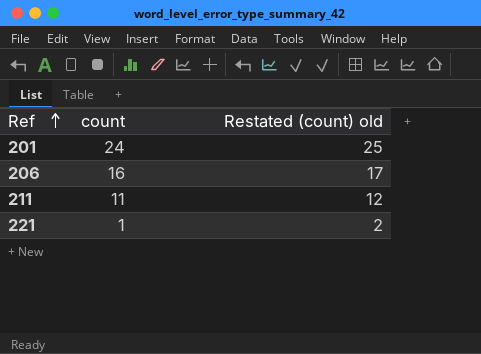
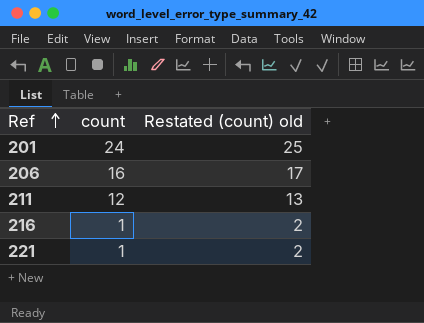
211 | count: 11 -> 12
211 | Restated (count) old: 12 -> 13
row 216: none -> 1 | 2

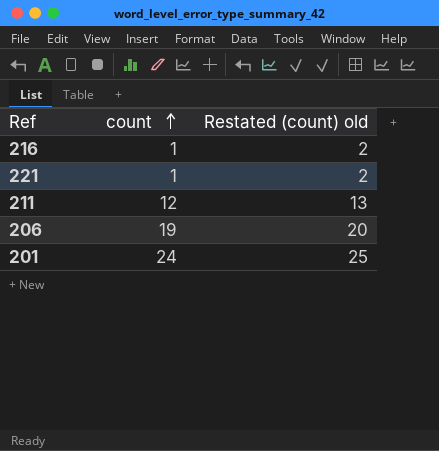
row order: Ref ascending -> count ascending
206 | count: 16 -> 19
206 | Restated (count) old: 17 -> 20

